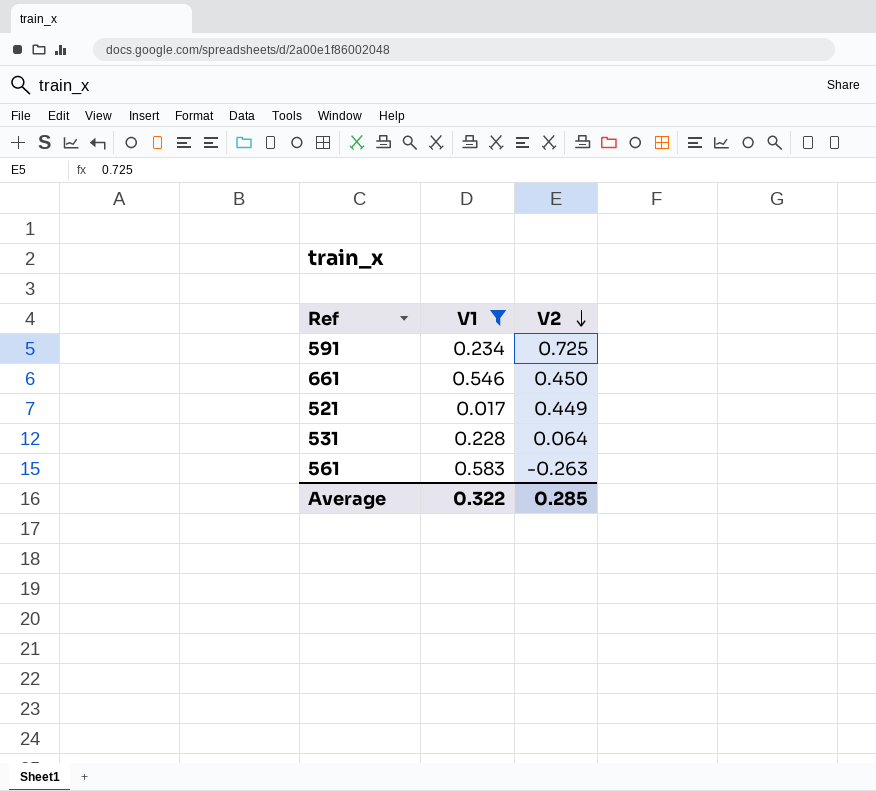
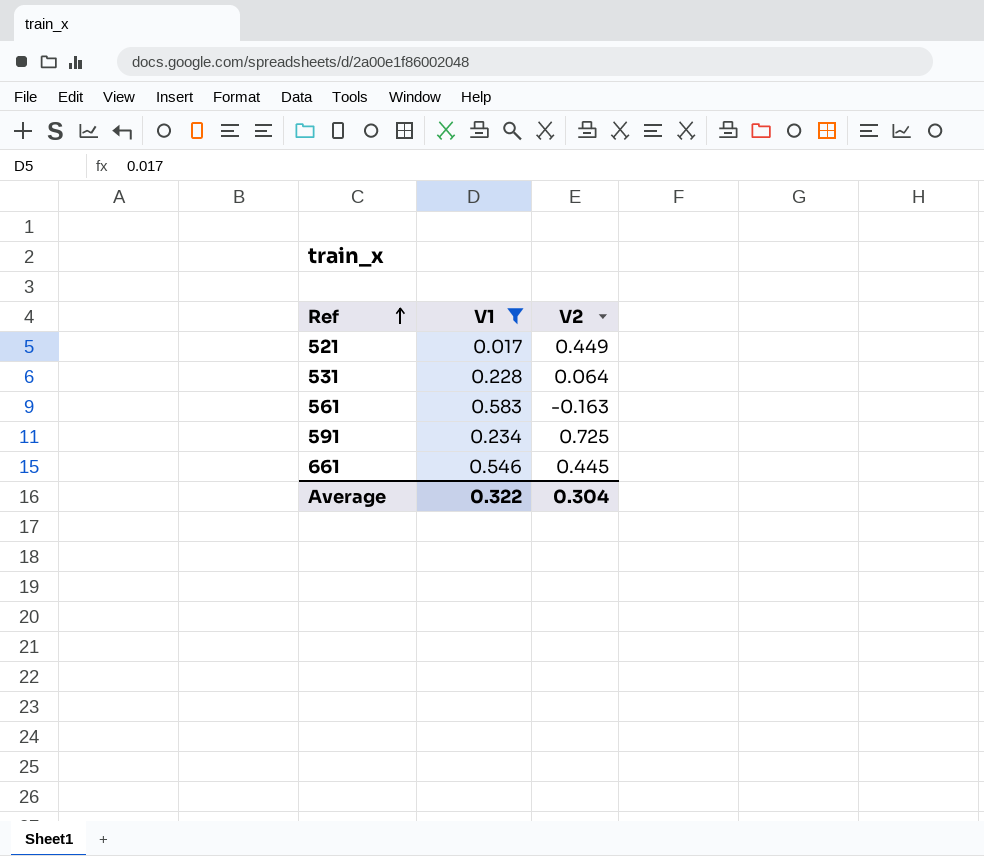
row order: V2 descending -> Ref ascending
561 | V2: -0.263 -> -0.163
661 | V2: 0.450 -> 0.445
Average | V2: 0.285 -> 0.304

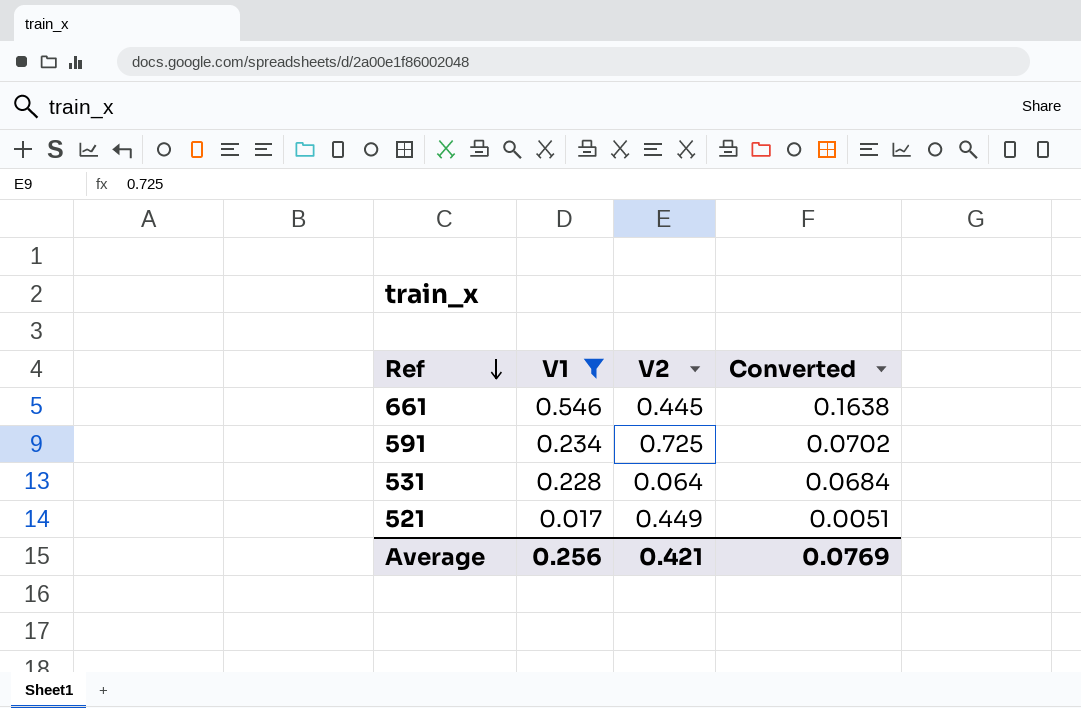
row order: Ref ascending -> Ref descending
column Converted | formula: none -> [V1] * 0.3
row 561: 0.583 | -0.163 -> none
Average | V1: 0.322 -> 0.256
Average | V2: 0.304 -> 0.421

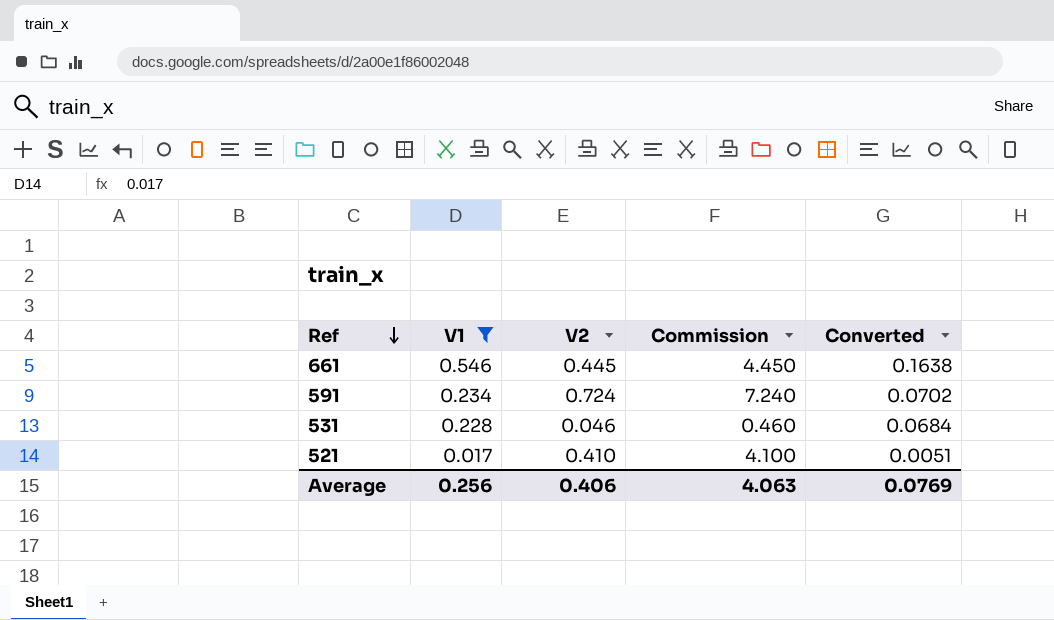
column Commission | formula: none -> [V2] * 10
591 | V2: 0.725 -> 0.724
531 | V2: 0.064 -> 0.046
521 | V2: 0.449 -> 0.410
Average | V2: 0.421 -> 0.406

